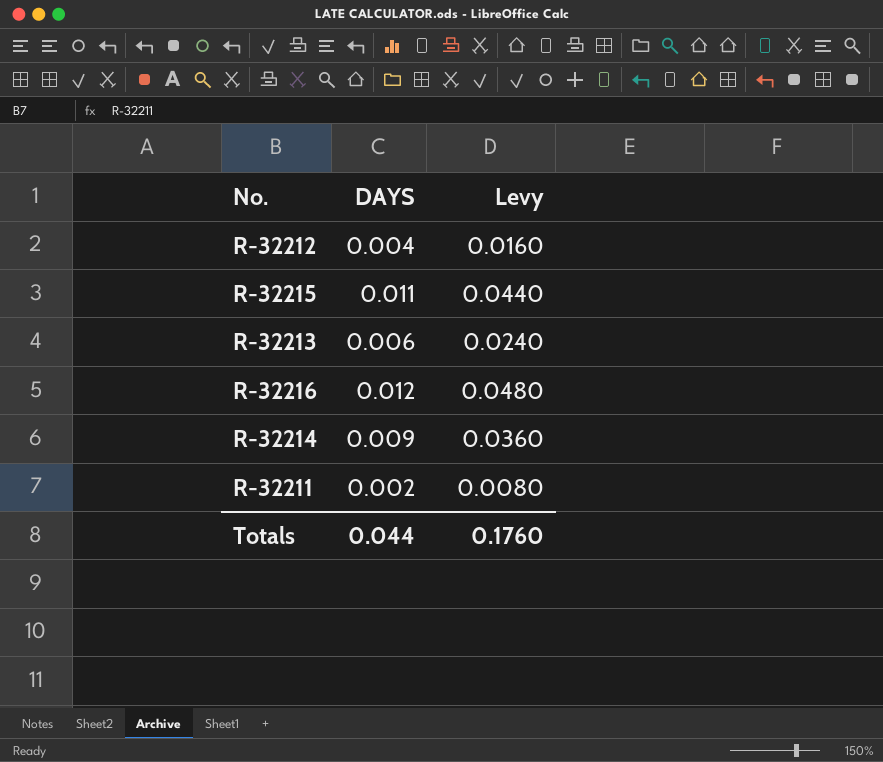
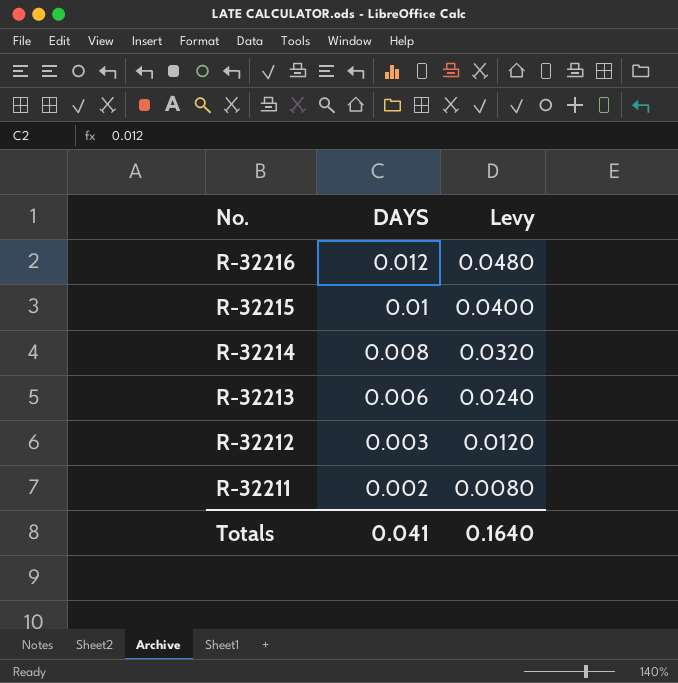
row order: none -> No. descending
R-32215 | DAYS: 0.011 -> 0.01
R-32215 | Levy: 0.0440 -> 0.0400
R-32214 | DAYS: 0.009 -> 0.008
R-32214 | Levy: 0.0360 -> 0.0320
R-32212 | DAYS: 0.004 -> 0.003
R-32212 | Levy: 0.0160 -> 0.0120
Totals | DAYS: 0.044 -> 0.041
Totals | Levy: 0.1760 -> 0.1640

